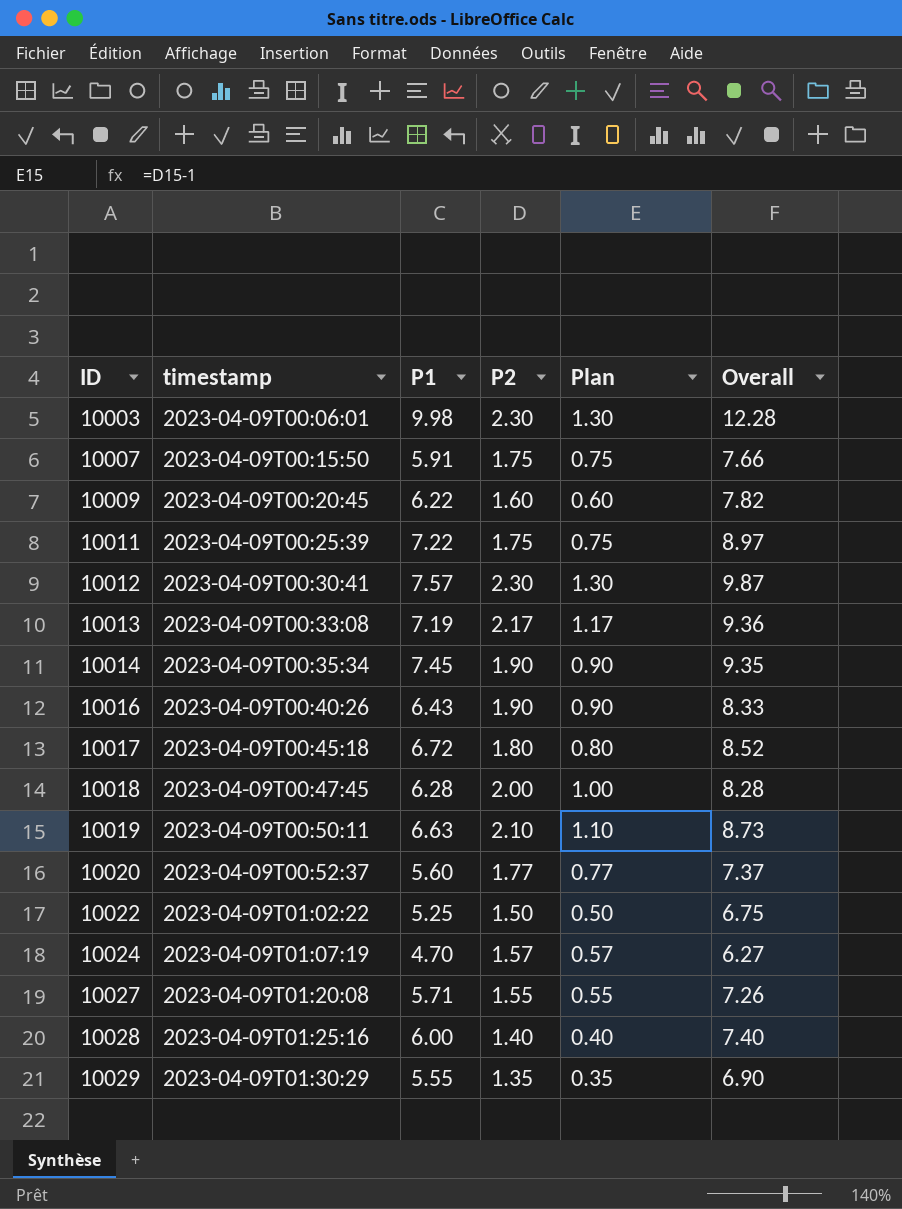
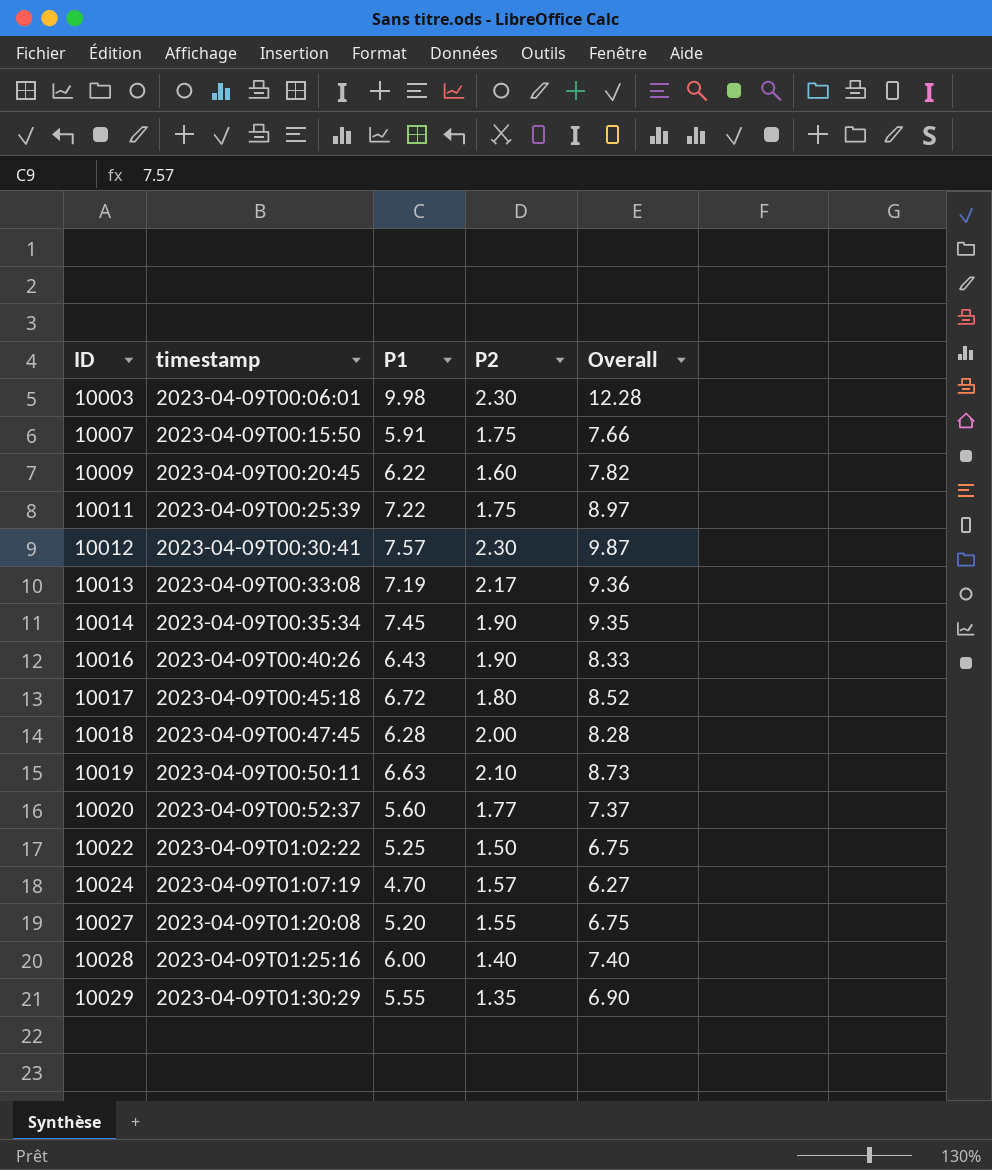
column Plan | formula: [P2] - 1 -> none
10027 | P1: 5.71 -> 5.20
10027 | Overall: 7.26 -> 6.75

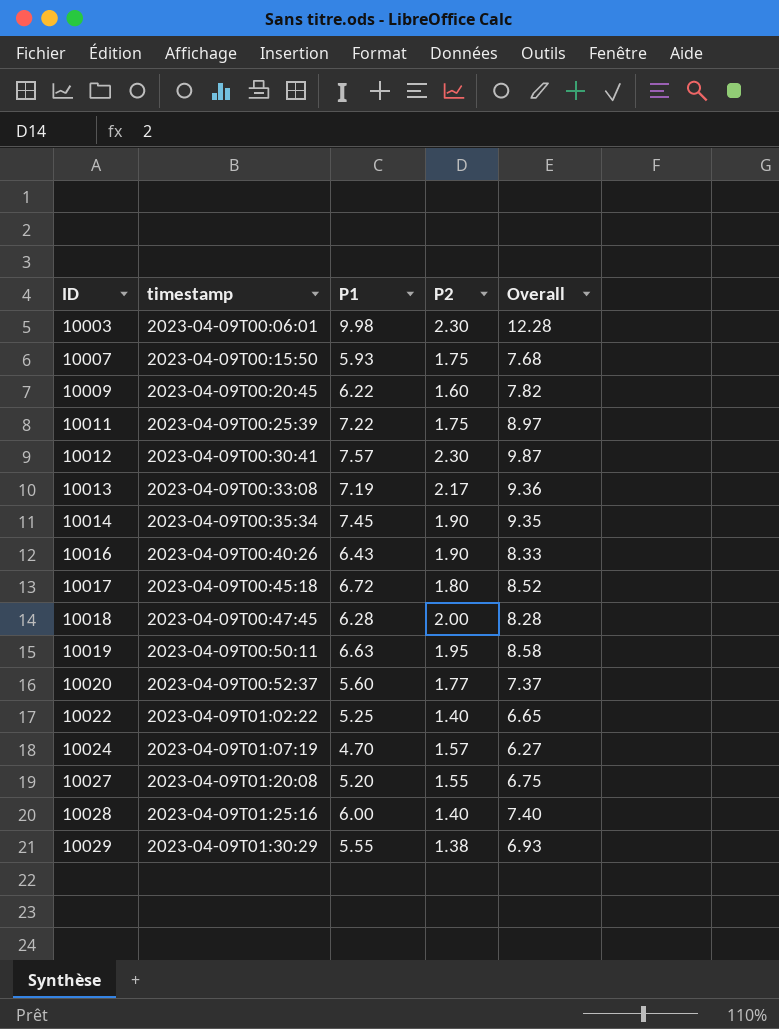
10007 | P1: 5.91 -> 5.93
10007 | Overall: 7.66 -> 7.68
10019 | P2: 2.10 -> 1.95
10019 | Overall: 8.73 -> 8.58
10022 | P2: 1.50 -> 1.40
10022 | Overall: 6.75 -> 6.65
10029 | P2: 1.35 -> 1.38
10029 | Overall: 6.90 -> 6.93

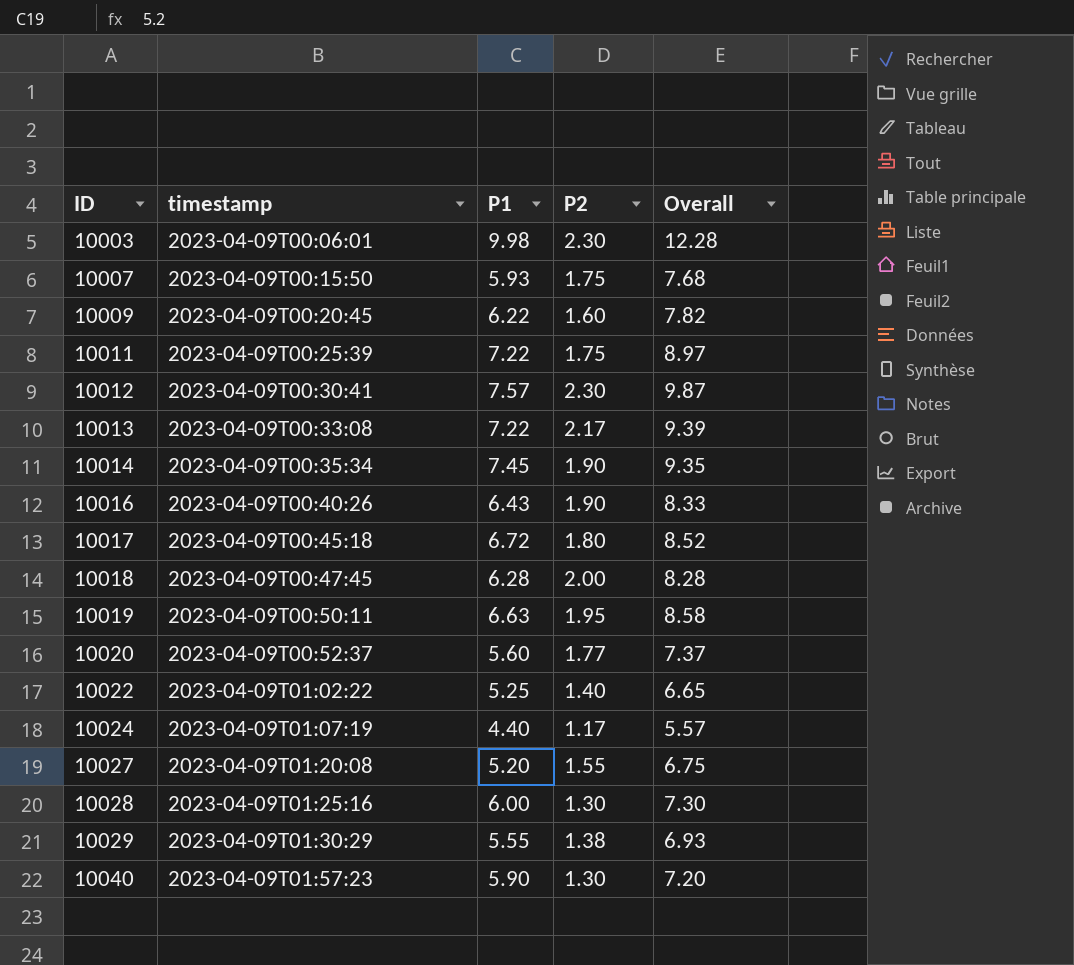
10013 | P1: 7.19 -> 7.22
10013 | Overall: 9.36 -> 9.39
10024 | P1: 4.70 -> 4.40
10024 | P2: 1.57 -> 1.17
10024 | Overall: 6.27 -> 5.57
10028 | P2: 1.40 -> 1.30
10028 | Overall: 7.40 -> 7.30
row 10040: none -> 2023-04-09T01:57:23 | 5.90 | 1.30 | 7.20

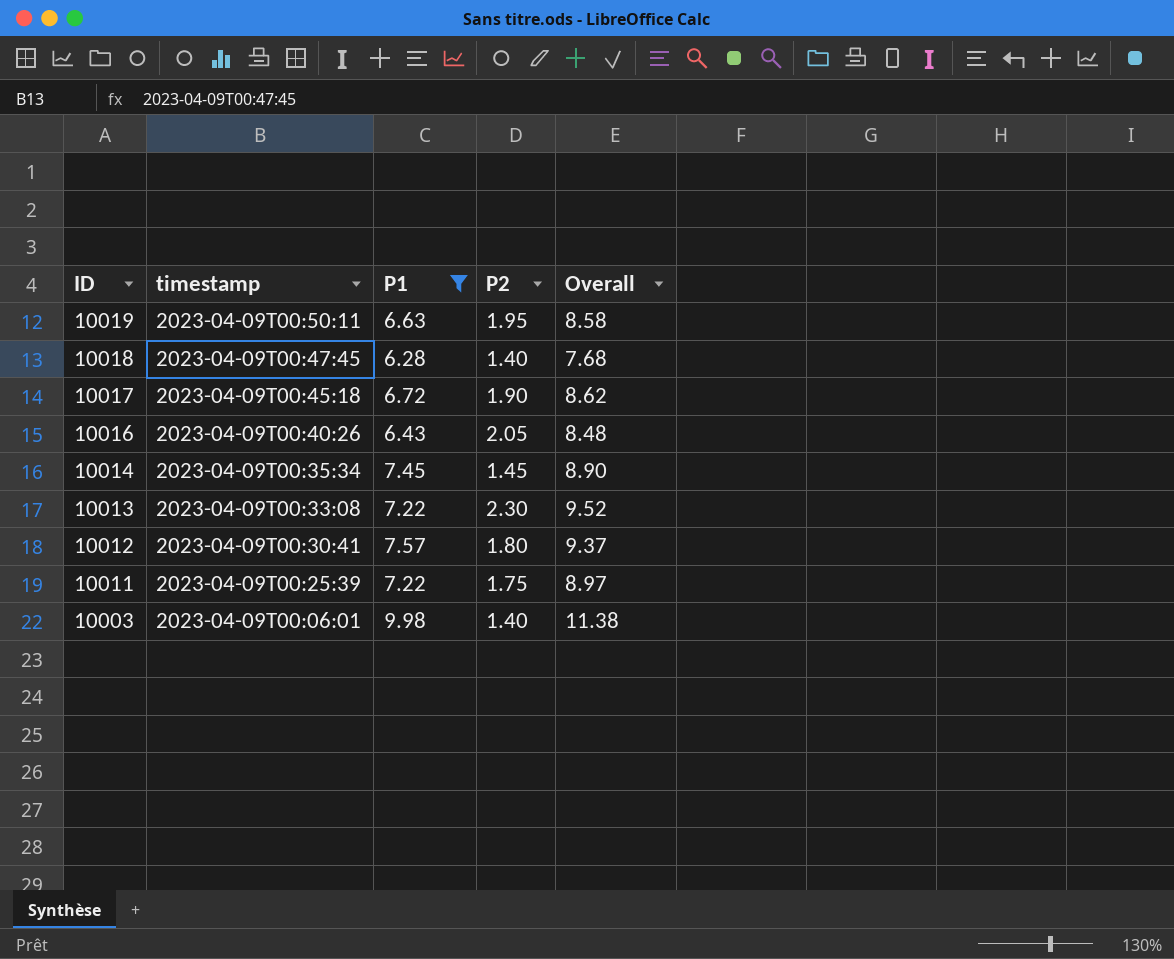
filter: none -> P1 >= 6.28
row order: ID ascending -> ID descending
10018 | P2: 2.00 -> 1.40
10018 | Overall: 8.28 -> 7.68
10017 | P2: 1.80 -> 1.90
10017 | Overall: 8.52 -> 8.62
10016 | P2: 1.90 -> 2.05
10016 | Overall: 8.33 -> 8.48
10014 | P2: 1.90 -> 1.45
10014 | Overall: 9.35 -> 8.90
10013 | P2: 2.17 -> 2.30
10013 | Overall: 9.39 -> 9.52
10012 | P2: 2.30 -> 1.80
10012 | Overall: 9.87 -> 9.37
10003 | P2: 2.30 -> 1.40
10003 | Overall: 12.28 -> 11.38

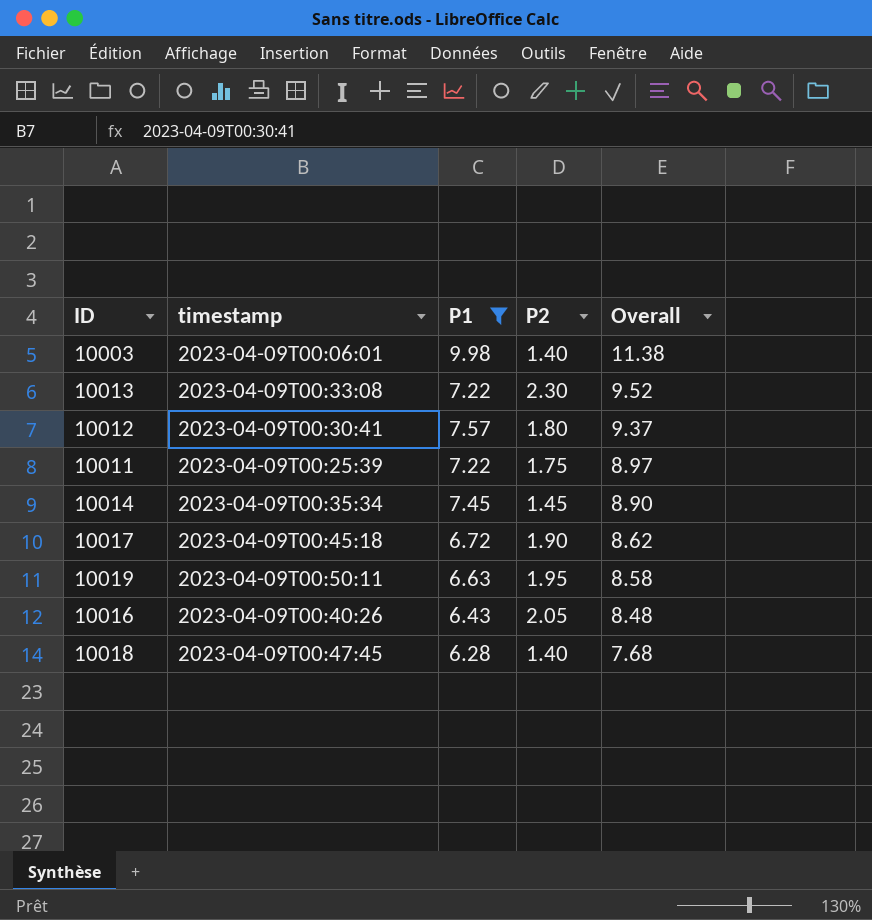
row order: ID descending -> Overall descending

